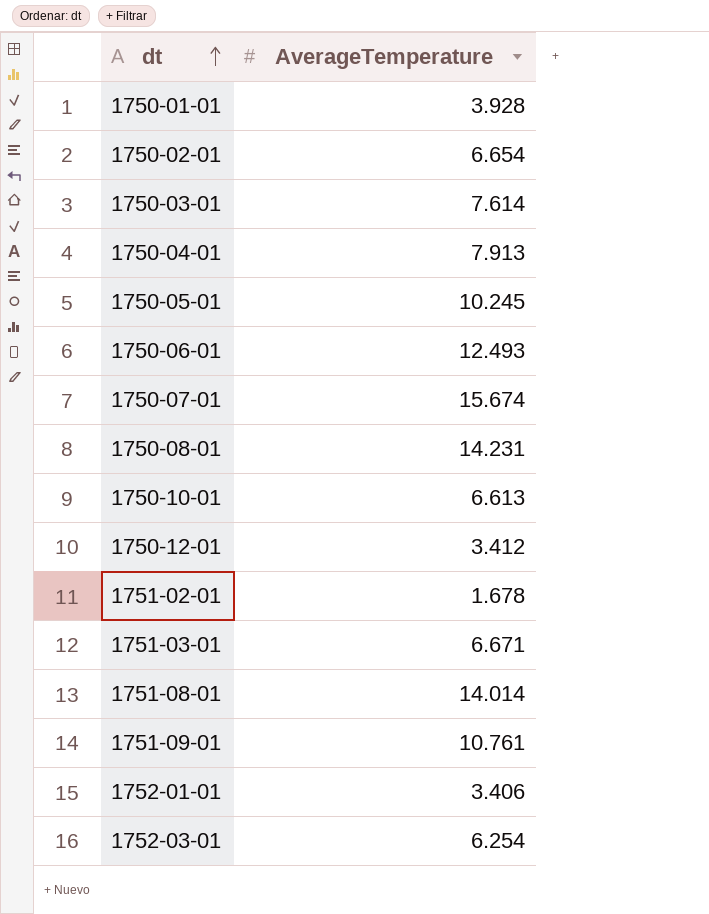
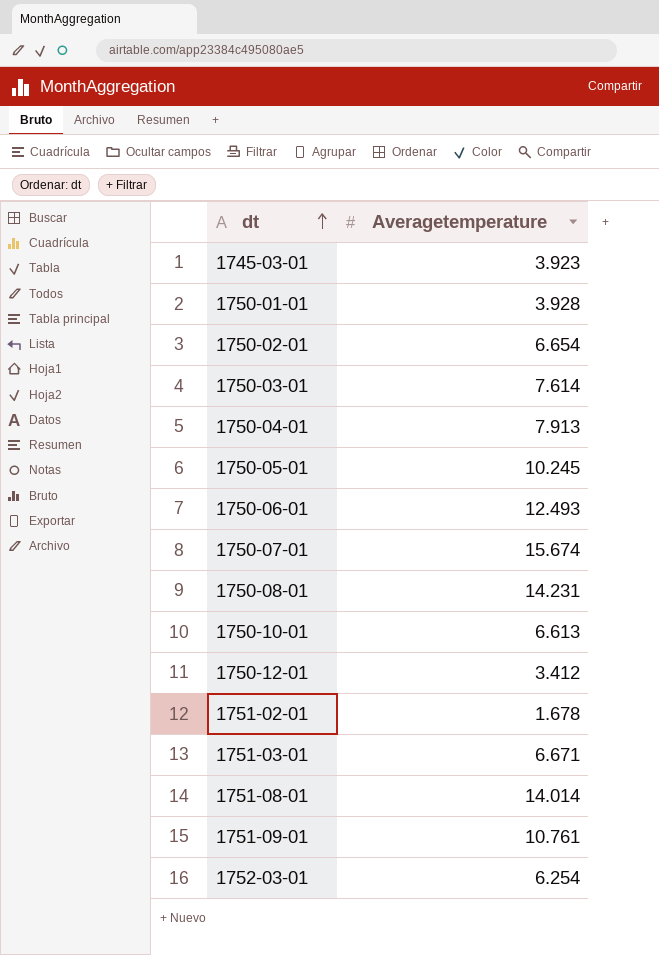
column name: AverageTemperature -> Averagetemperature
row 1752-01-01: 3.406 -> none
row 1745-03-01: none -> 3.923

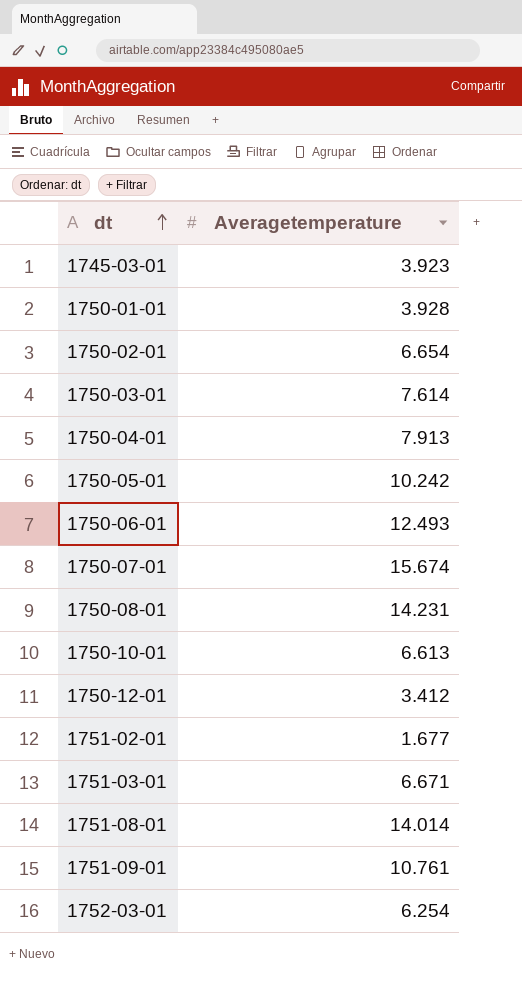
1750-05-01 | Averagetemperature: 10.245 -> 10.242
1751-02-01 | Averagetemperature: 1.678 -> 1.677

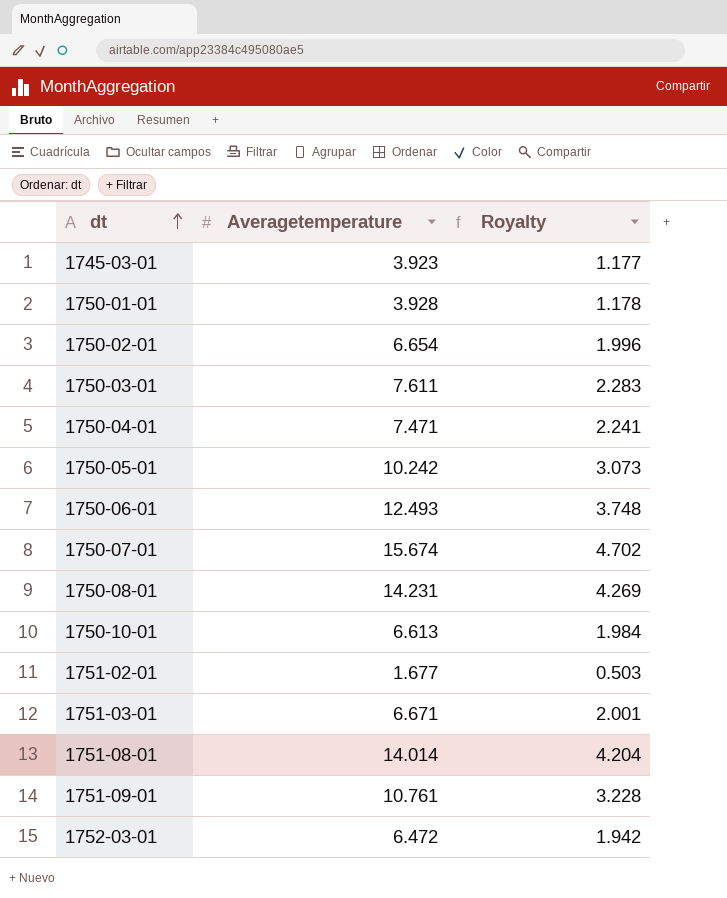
column Royalty | formula: none -> [Averagetemperature] * 0.3
row 1750-12-01: 3.412 -> none
1750-03-01 | Averagetemperature: 7.614 -> 7.611
1750-04-01 | Averagetemperature: 7.913 -> 7.471
1752-03-01 | Averagetemperature: 6.254 -> 6.472

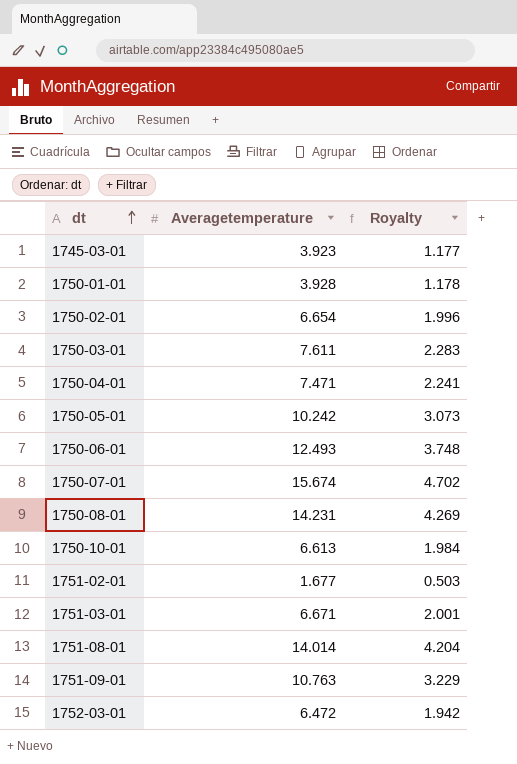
1751-09-01 | Averagetemperature: 10.761 -> 10.763
1751-09-01 | Royalty: 3.228 -> 3.229

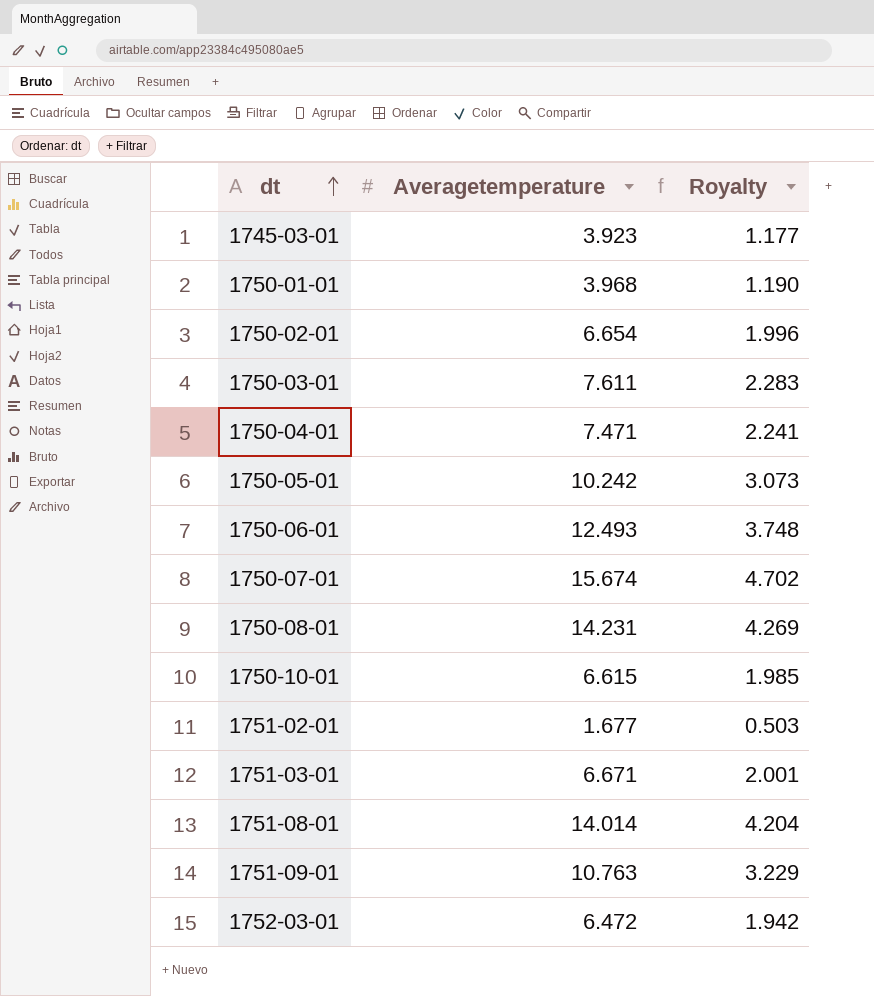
1750-01-01 | Averagetemperature: 3.928 -> 3.968
1750-01-01 | Royalty: 1.178 -> 1.190
1750-10-01 | Averagetemperature: 6.613 -> 6.615
1750-10-01 | Royalty: 1.984 -> 1.985

